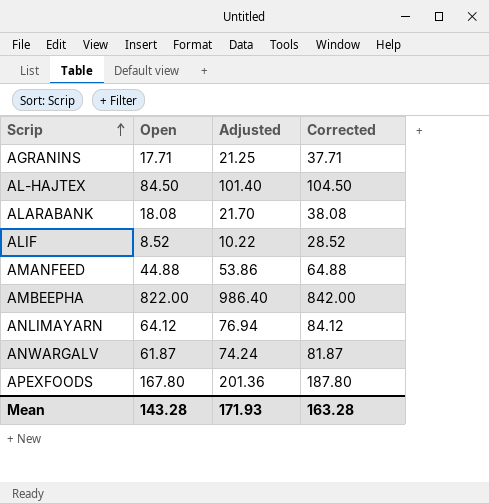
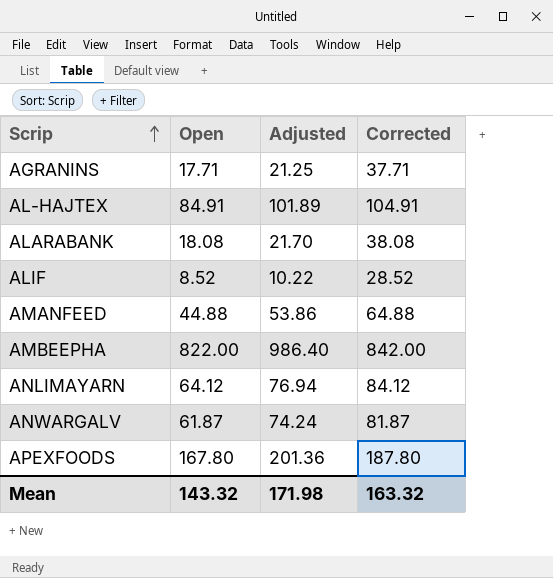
AL-HAJTEX | Open: 84.50 -> 84.91
AL-HAJTEX | Adjusted: 101.40 -> 101.89
AL-HAJTEX | Corrected: 104.50 -> 104.91
Mean | Open: 143.28 -> 143.32
Mean | Adjusted: 171.93 -> 171.98
Mean | Corrected: 163.28 -> 163.32

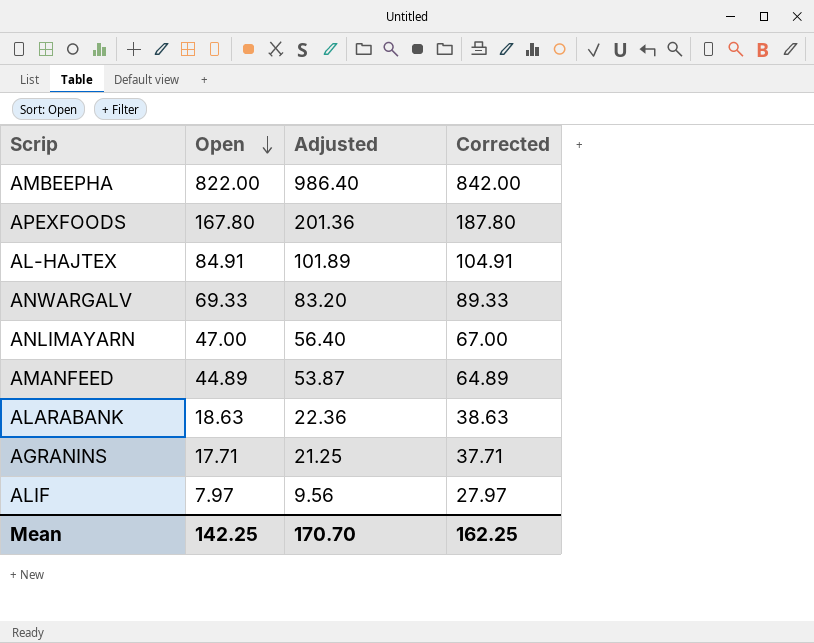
row order: Scrip ascending -> Open descending
ANWARGALV | Open: 61.87 -> 69.33
ANWARGALV | Adjusted: 74.24 -> 83.20
ANWARGALV | Corrected: 81.87 -> 89.33
ANLIMAYARN | Open: 64.12 -> 47.00
ANLIMAYARN | Adjusted: 76.94 -> 56.40
ANLIMAYARN | Corrected: 84.12 -> 67.00
AMANFEED | Open: 44.88 -> 44.89
AMANFEED | Adjusted: 53.86 -> 53.87
AMANFEED | Corrected: 64.88 -> 64.89
ALARABANK | Open: 18.08 -> 18.63
ALARABANK | Adjusted: 21.70 -> 22.36
ALARABANK | Corrected: 38.08 -> 38.63
ALIF | Open: 8.52 -> 7.97
ALIF | Adjusted: 10.22 -> 9.56
ALIF | Corrected: 28.52 -> 27.97
Mean | Open: 143.32 -> 142.25
Mean | Adjusted: 171.98 -> 170.70
Mean | Corrected: 163.32 -> 162.25

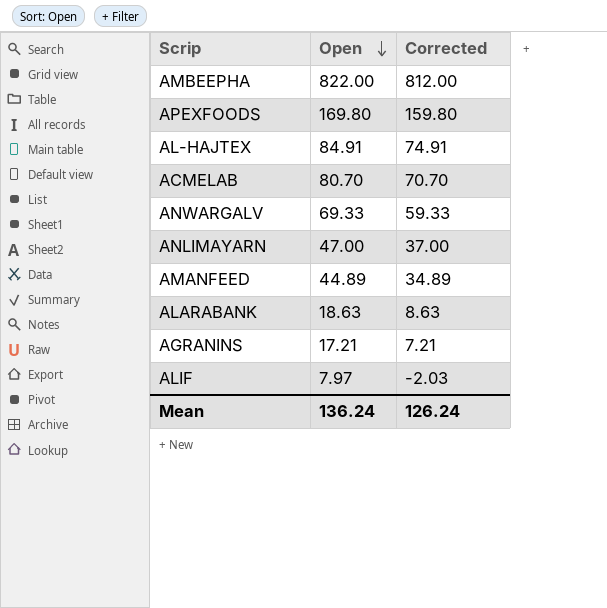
column Adjusted | formula: [Open] * 1.2 -> none
column Corrected | formula: [Open] + 20 -> [Open] - 10
APEXFOODS | Open: 167.80 -> 169.80
row ACMELAB: none -> 80.70 | 70.70
AGRANINS | Open: 17.71 -> 17.21
Mean | Open: 142.25 -> 136.24
Mean | Corrected: 162.25 -> 126.24

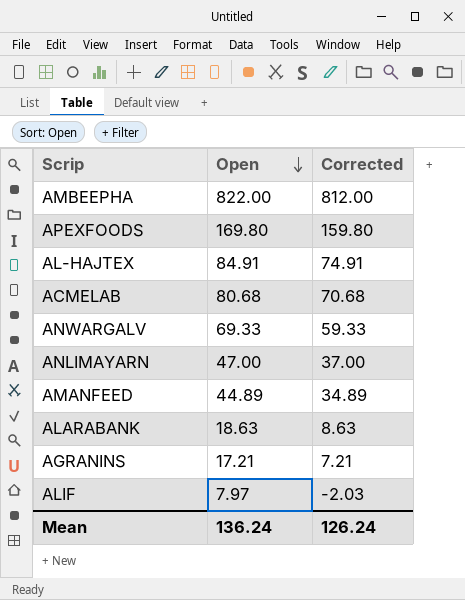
ACMELAB | Open: 80.70 -> 80.68
ACMELAB | Corrected: 70.70 -> 70.68

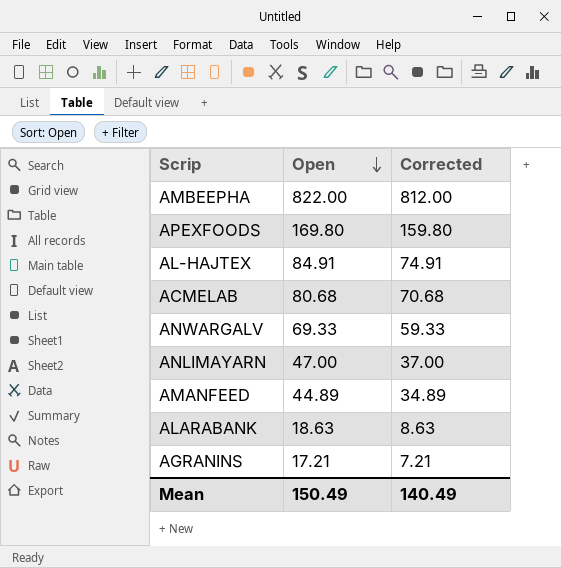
row ALIF: 7.97 | -2.03 -> none
Mean | Open: 136.24 -> 150.49
Mean | Corrected: 126.24 -> 140.49

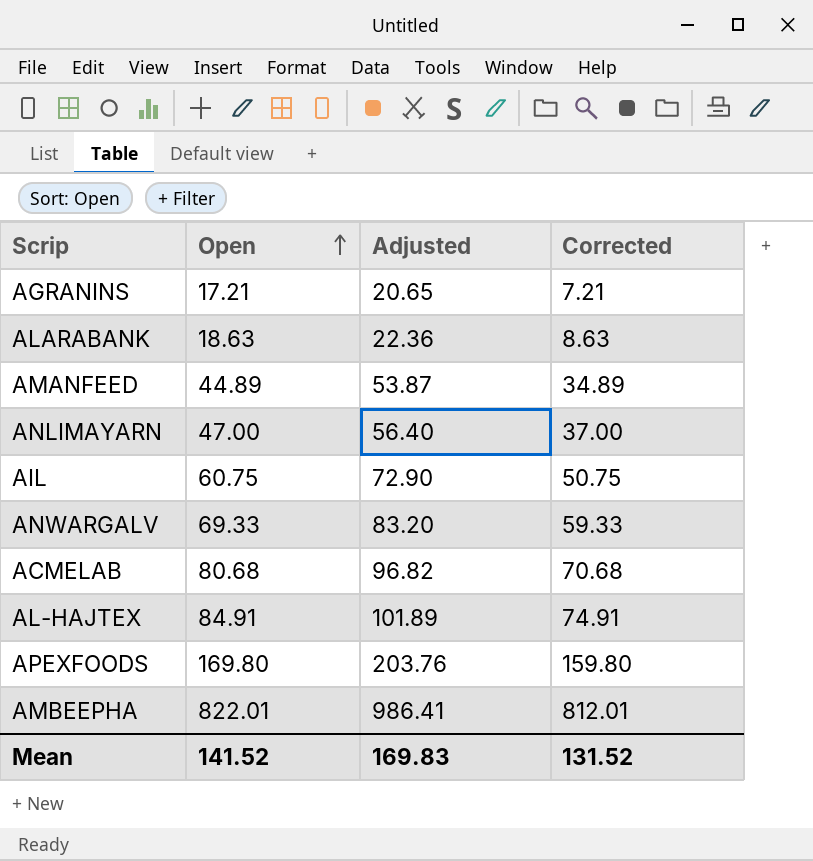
row order: Open descending -> Open ascending
column Adjusted | formula: none -> [Open] * 1.2
row AIL: none -> 60.75 | 72.90 | 50.75
AMBEEPHA | Open: 822.00 -> 822.01
AMBEEPHA | Corrected: 812.00 -> 812.01
Mean | Open: 150.49 -> 141.52
Mean | Corrected: 140.49 -> 131.52

